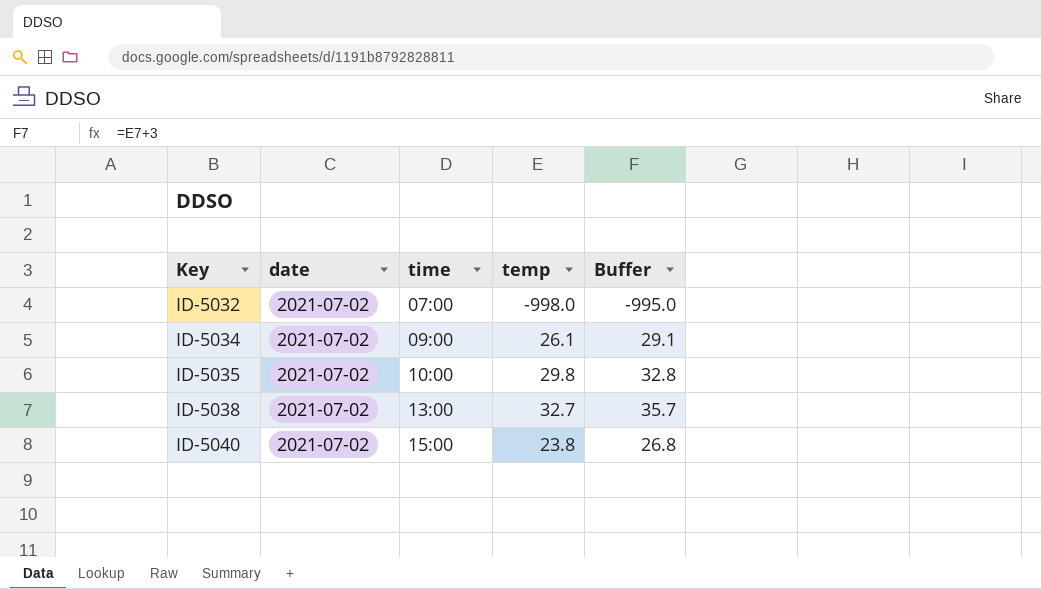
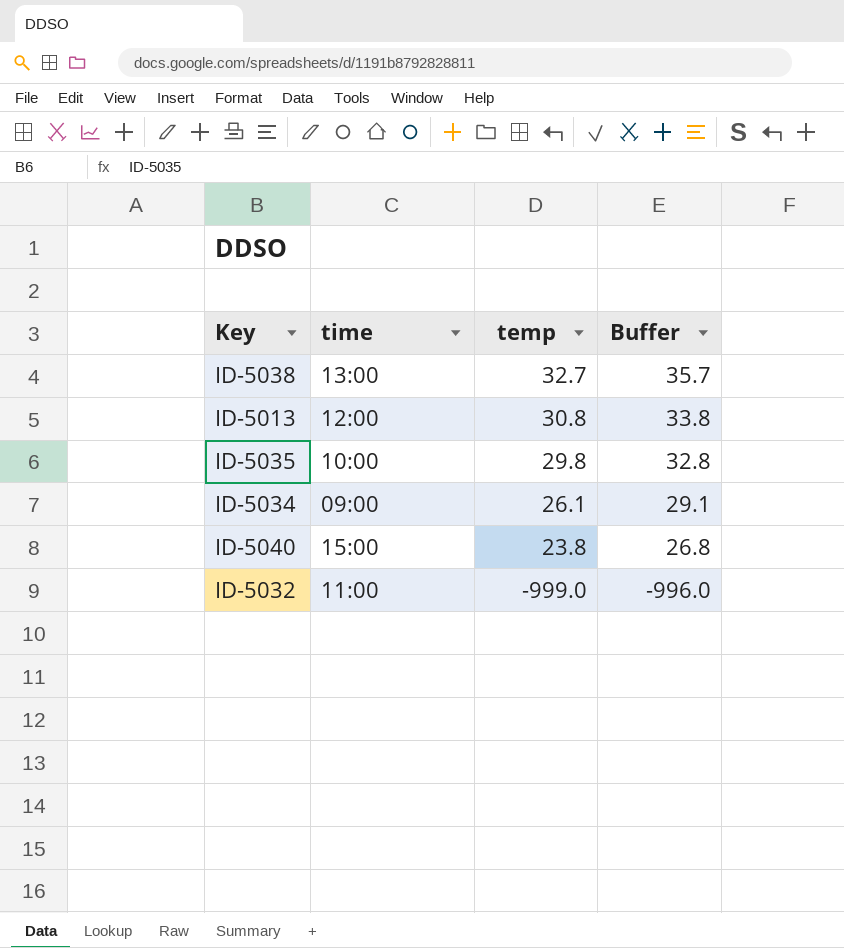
row order: Key ascending -> temp descending
column date | position: 2 -> none
row ID-5013: none -> 12:00 | 30.8 | 33.8
ID-5032 | time: 07:00 -> 11:00
ID-5032 | temp: -998.0 -> -999.0
ID-5032 | Buffer: -995.0 -> -996.0

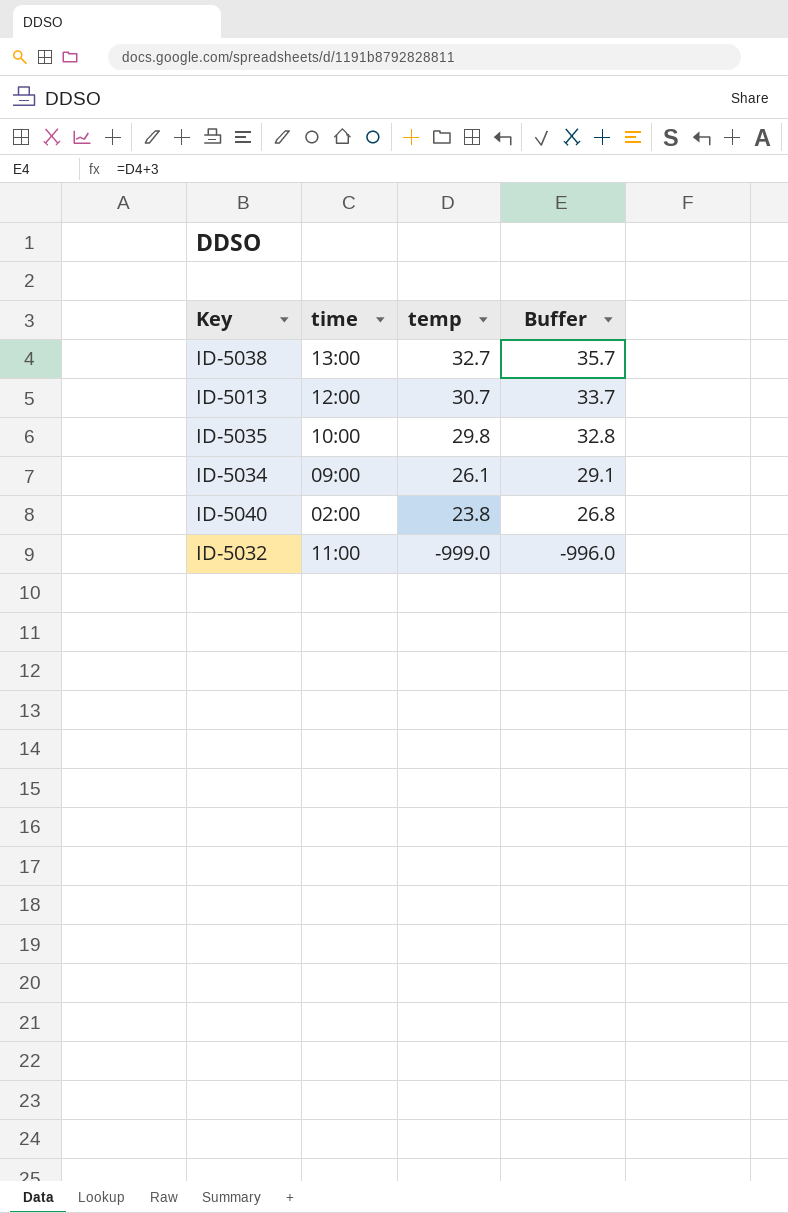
ID-5013 | temp: 30.8 -> 30.7
ID-5013 | Buffer: 33.8 -> 33.7
ID-5040 | time: 15:00 -> 02:00

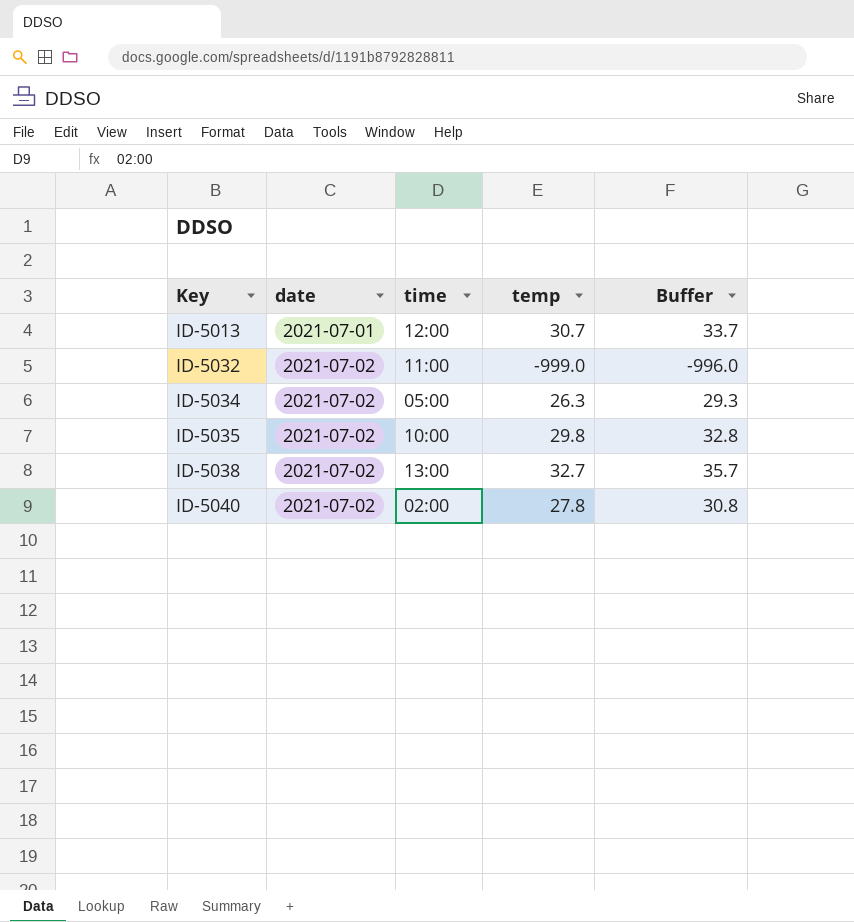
row order: temp descending -> Key ascending
column date | position: none -> 2
ID-5034 | time: 09:00 -> 05:00
ID-5034 | temp: 26.1 -> 26.3
ID-5034 | Buffer: 29.1 -> 29.3
ID-5040 | temp: 23.8 -> 27.8
ID-5040 | Buffer: 26.8 -> 30.8

